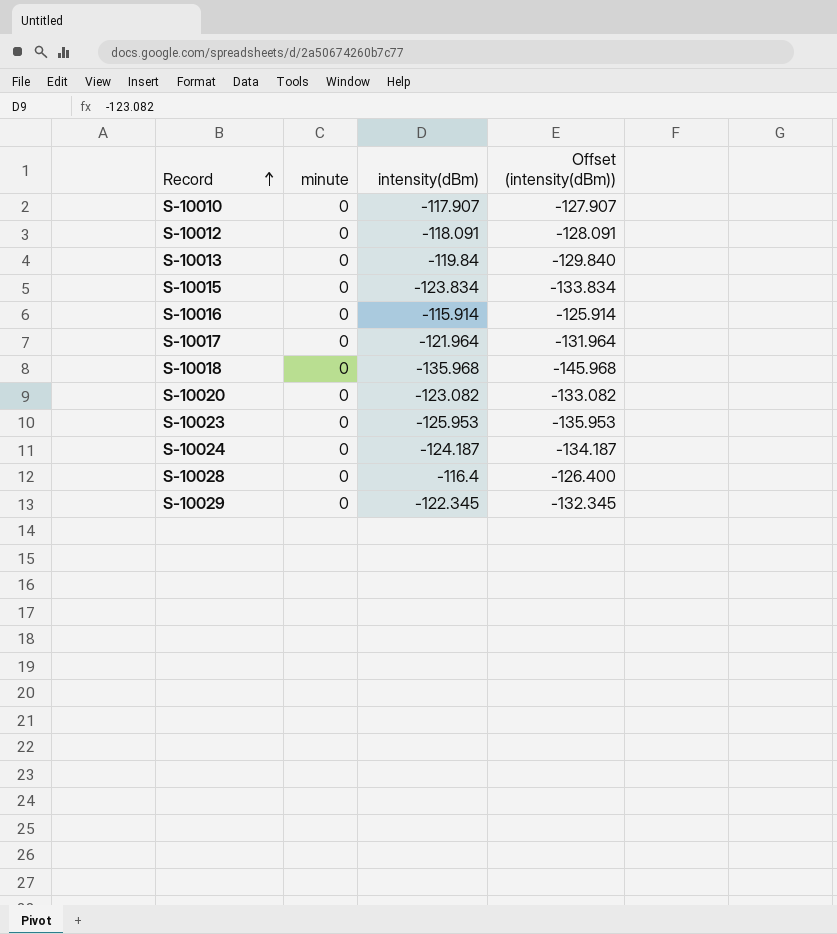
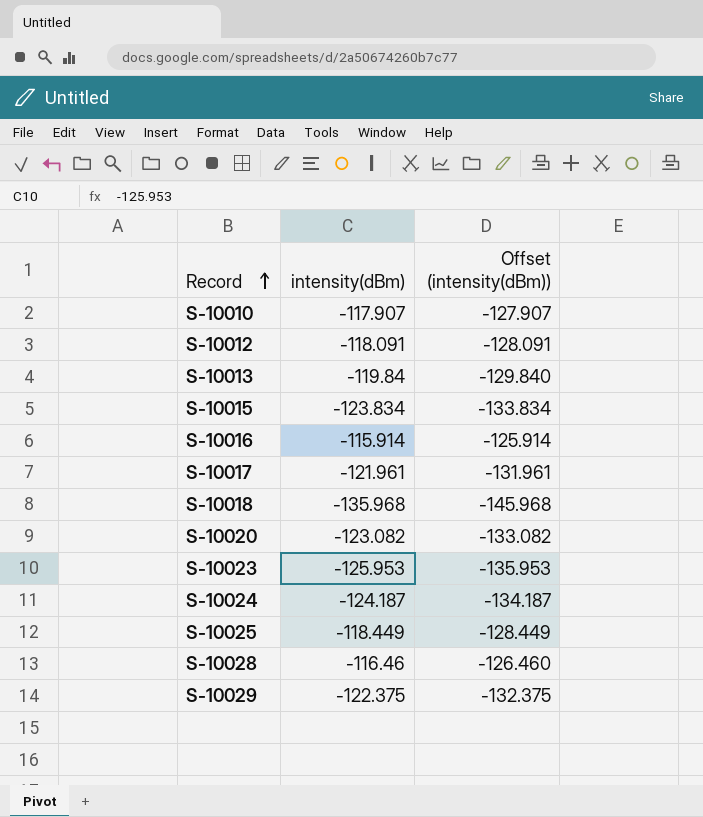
column minute | position: 2 -> none
S-10017 | intensity(dBm): -121.964 -> -121.961
S-10017 | Offset (intensity(dBm)): -131.964 -> -131.961
row S-10025: none -> -118.449 | -128.449
S-10028 | intensity(dBm): -116.4 -> -116.46
S-10028 | Offset (intensity(dBm)): -126.400 -> -126.460
S-10029 | intensity(dBm): -122.345 -> -122.375
S-10029 | Offset (intensity(dBm)): -132.345 -> -132.375

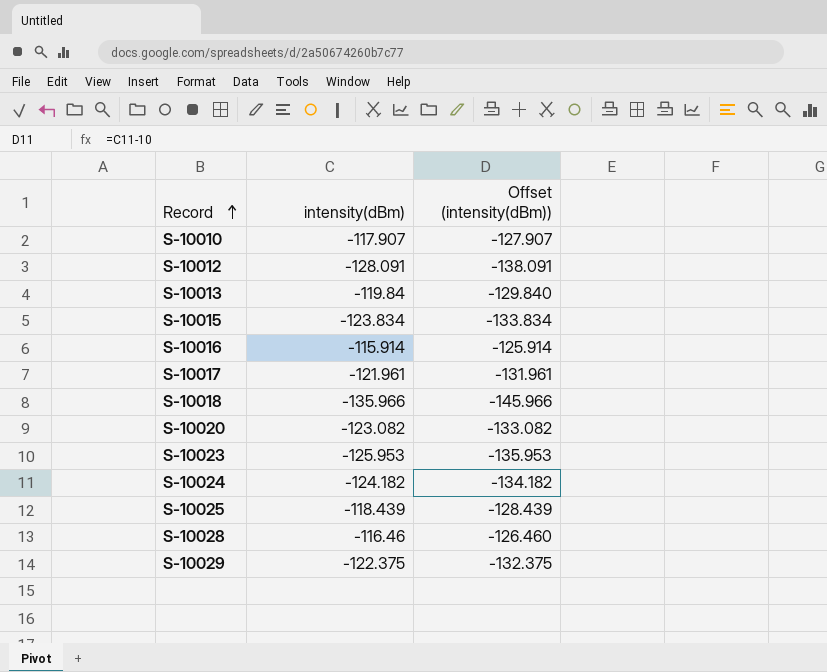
S-10012 | intensity(dBm): -118.091 -> -128.091
S-10012 | Offset (intensity(dBm)): -128.091 -> -138.091
S-10018 | intensity(dBm): -135.968 -> -135.966
S-10018 | Offset (intensity(dBm)): -145.968 -> -145.966
S-10024 | intensity(dBm): -124.187 -> -124.182
S-10024 | Offset (intensity(dBm)): -134.187 -> -134.182
S-10025 | intensity(dBm): -118.449 -> -118.439
S-10025 | Offset (intensity(dBm)): -128.449 -> -128.439

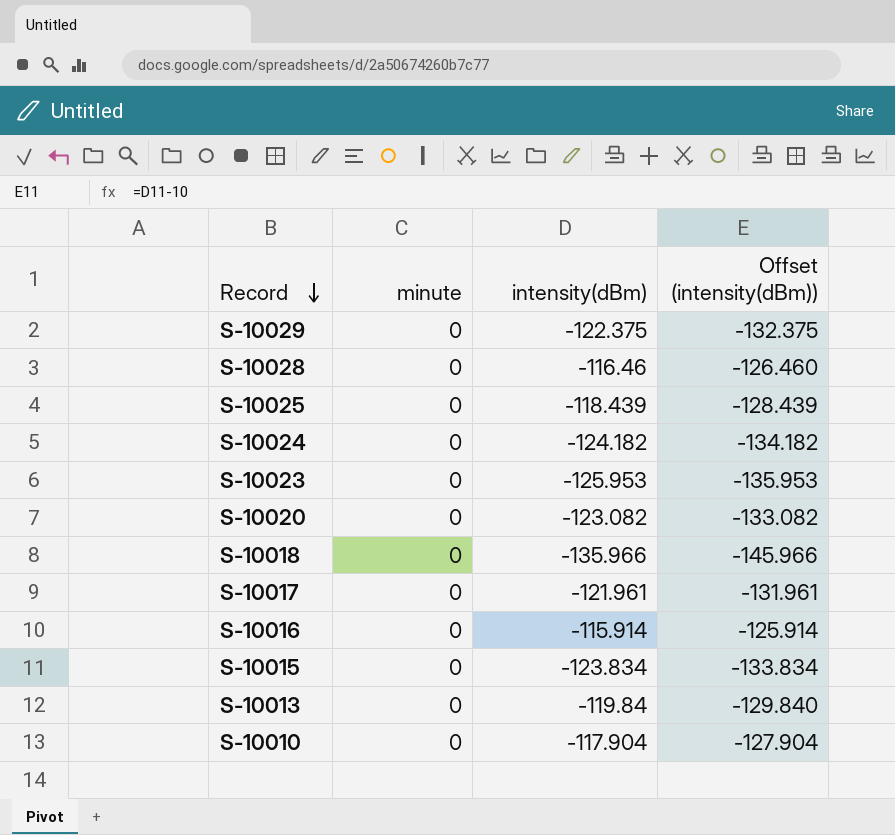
row order: Record ascending -> Record descending
column minute | position: none -> 2
row S-10012: -128.091 | -138.091 -> none
S-10010 | intensity(dBm): -117.907 -> -117.904
S-10010 | Offset (intensity(dBm)): -127.907 -> -127.904

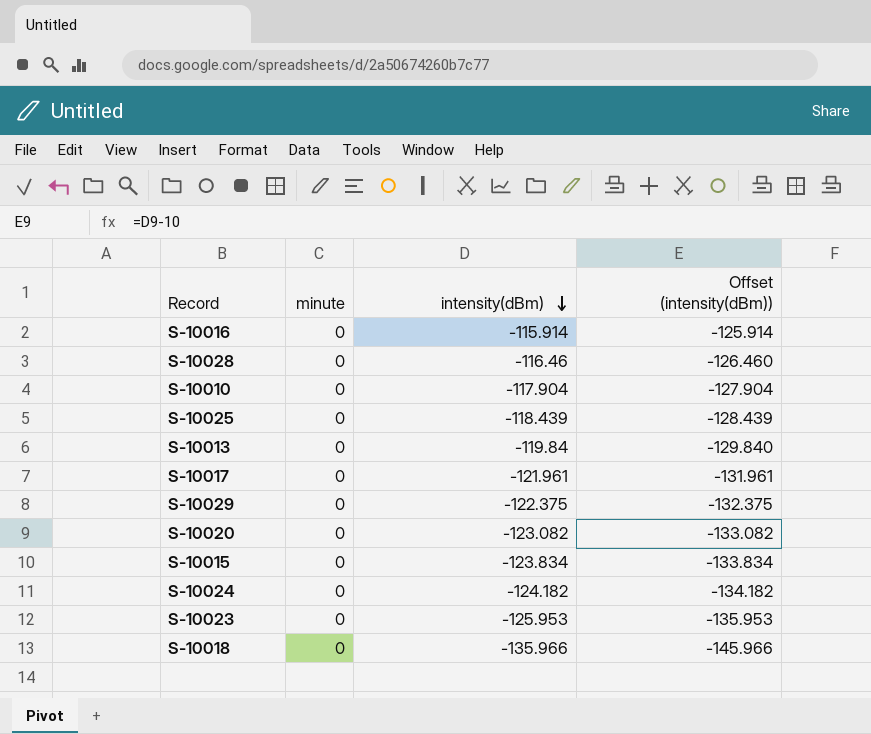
row order: Record descending -> intensity(dBm) descending

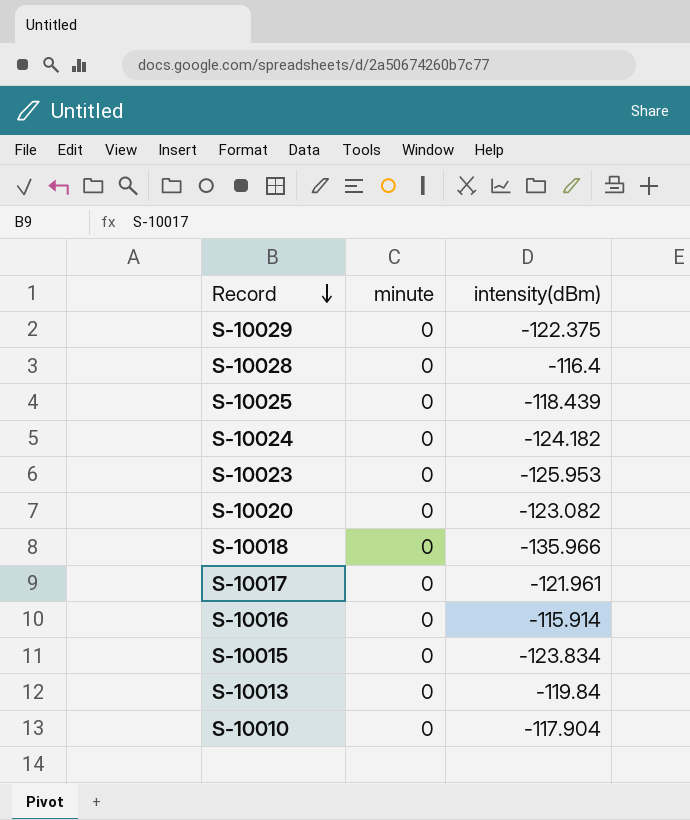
row order: intensity(dBm) descending -> Record descending
column Offset (intensity(dBm)) | formula: [intensity(dBm)] - 10 -> none
S-10028 | intensity(dBm): -116.46 -> -116.4

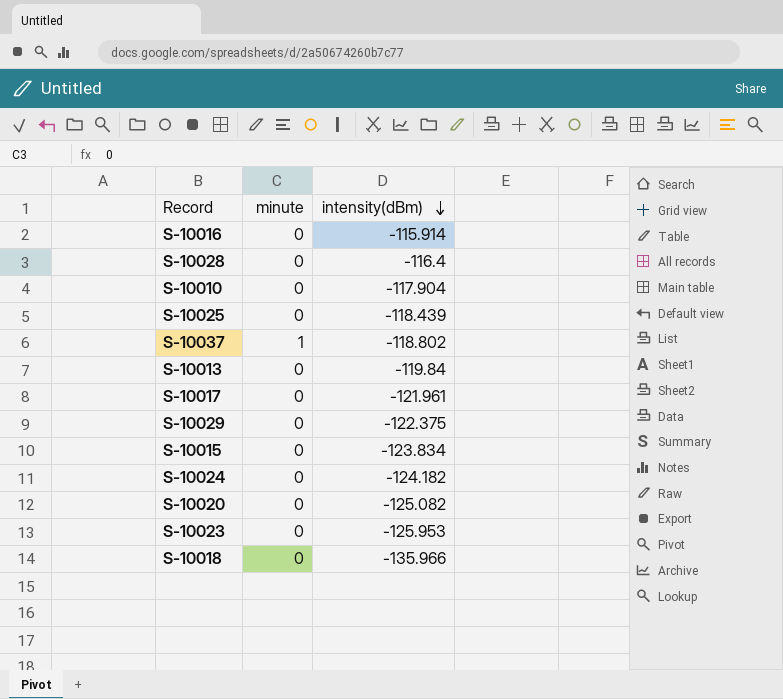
row order: Record descending -> intensity(dBm) descending
row S-10037: none -> 1 | -118.802
S-10020 | intensity(dBm): -123.082 -> -125.082

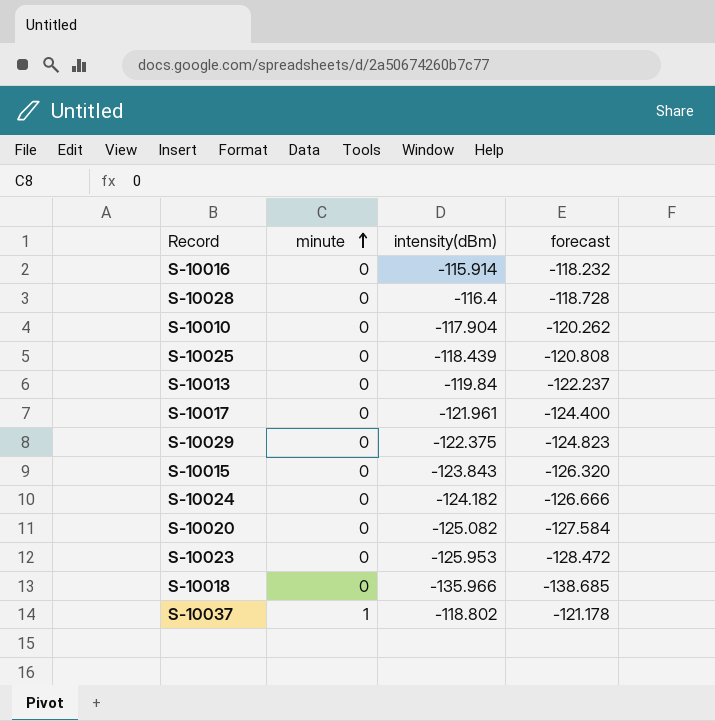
row order: intensity(dBm) descending -> minute ascending
column forecast | formula: none -> [intensity(dBm)] * 1.02
S-10015 | intensity(dBm): -123.834 -> -123.843

